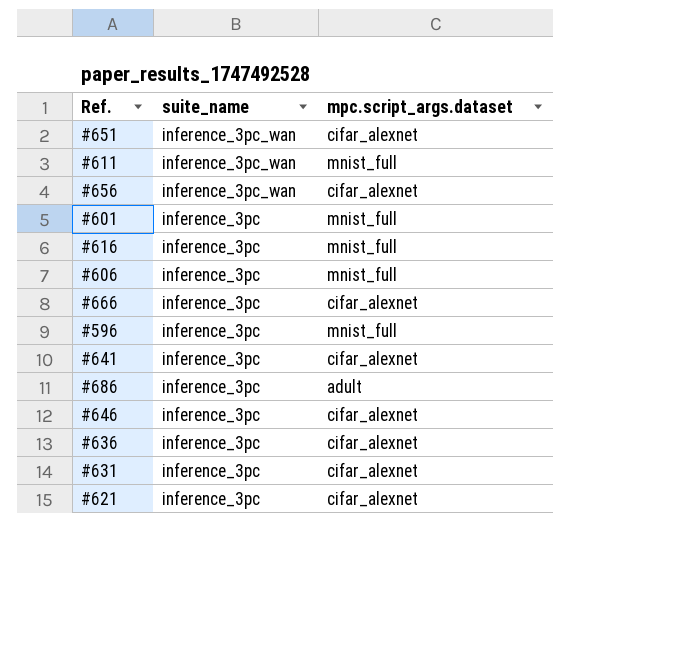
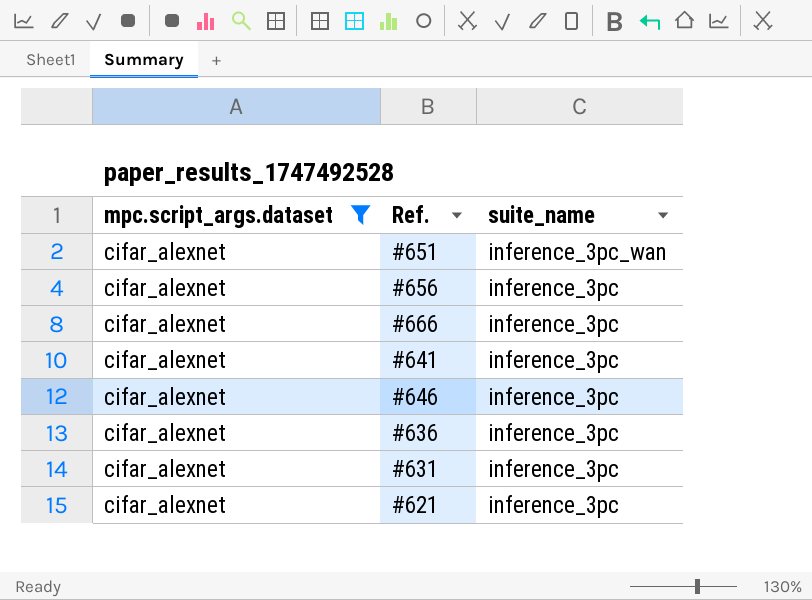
filter: none -> mpc.script_args.dataset = cifar_alexnet
column mpc.script_args.dataset | position: 3 -> 1
#656 | suite_name: inference_3pc_wan -> inference_3pc

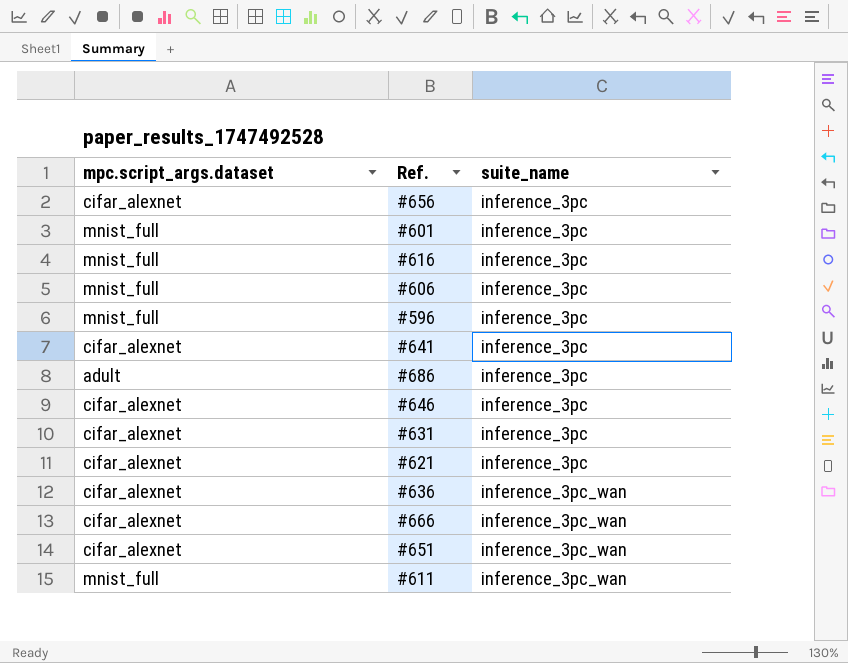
filter: mpc.script_args.dataset = cifar_alexnet -> none
row order: suite_name descending -> suite_name ascending
#636 | suite_name: inference_3pc -> inference_3pc_wan
#666 | suite_name: inference_3pc -> inference_3pc_wan

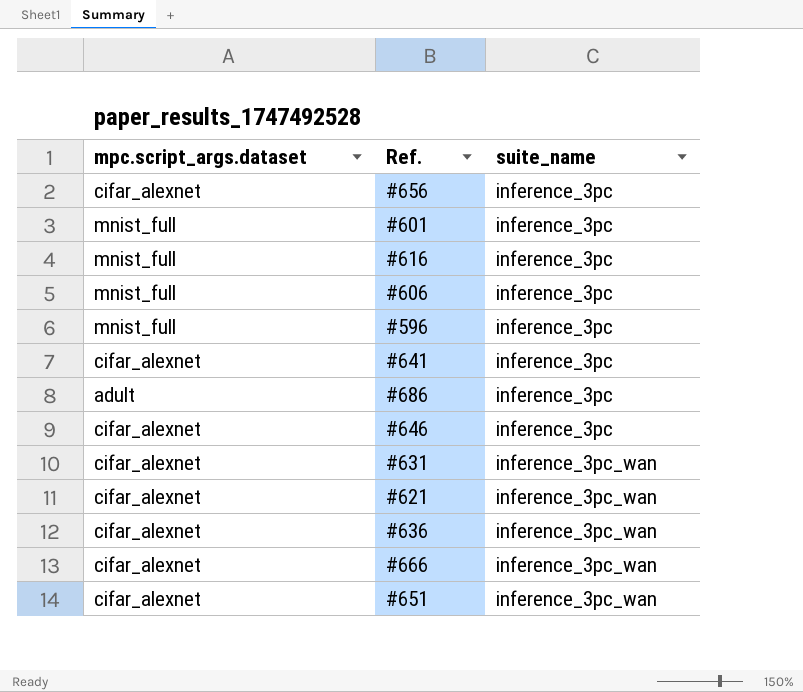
row #611: mnist_full | inference_3pc_wan -> none
#631 | suite_name: inference_3pc -> inference_3pc_wan
#621 | suite_name: inference_3pc -> inference_3pc_wan

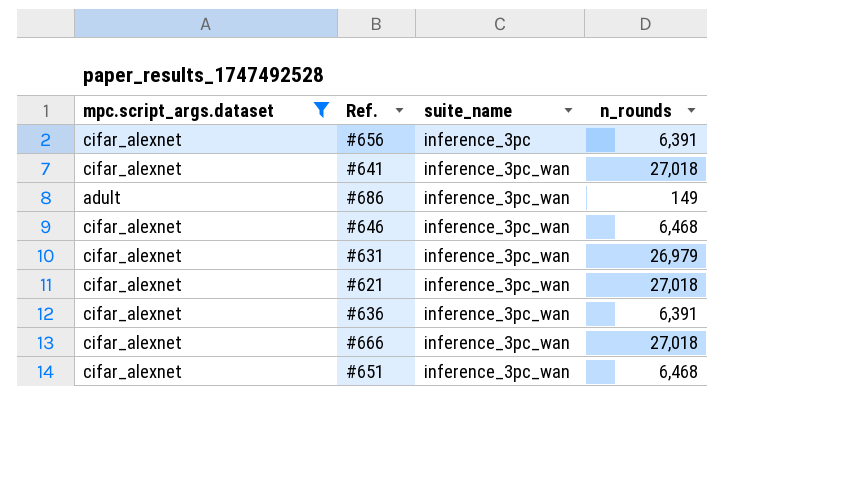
filter: none -> mpc.script_args.dataset != mnist_full
column n_rounds | position: none -> 4
#641 | suite_name: inference_3pc -> inference_3pc_wan
#686 | suite_name: inference_3pc -> inference_3pc_wan
#646 | suite_name: inference_3pc -> inference_3pc_wan

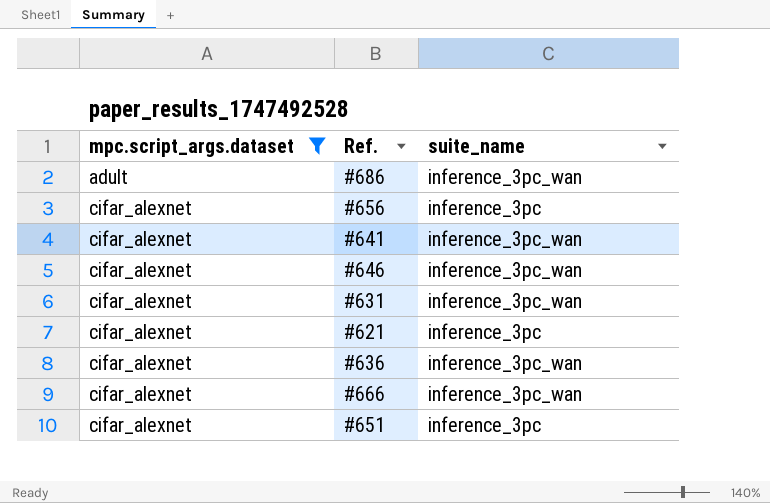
row order: suite_name ascending -> mpc.script_args.dataset ascending
column n_rounds | position: 4 -> none
#621 | suite_name: inference_3pc_wan -> inference_3pc
#651 | suite_name: inference_3pc_wan -> inference_3pc

